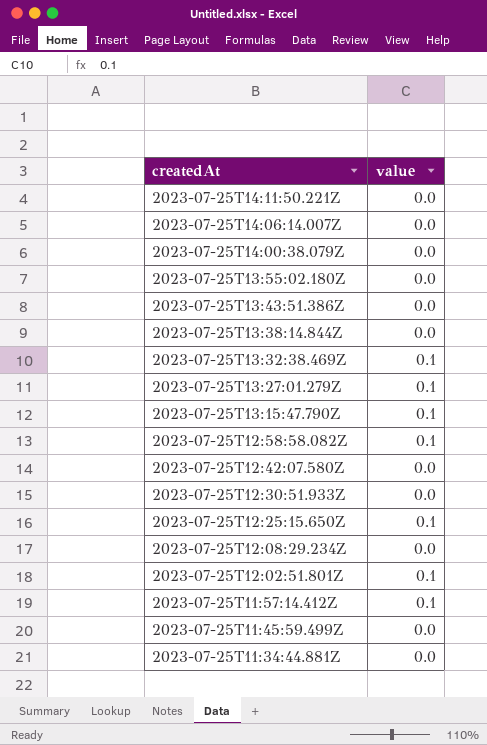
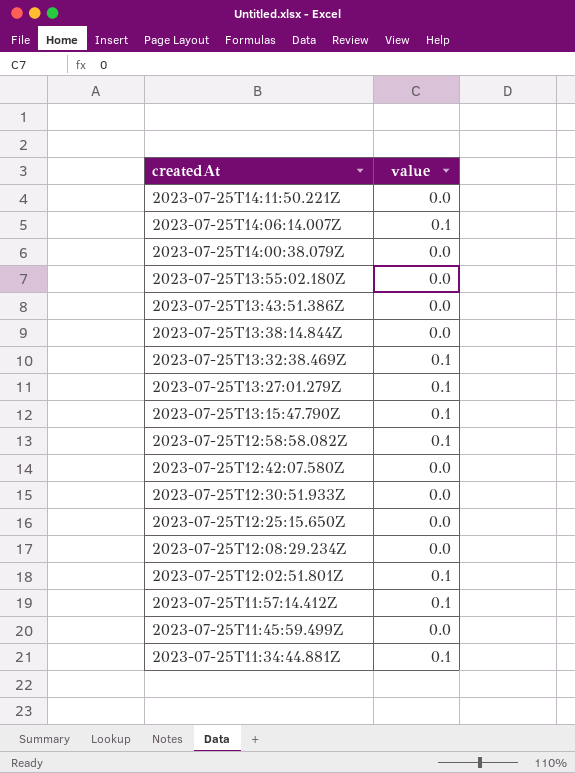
2023-07-25T14:06:14.007Z | value: 0.0 -> 0.1
2023-07-25T12:25:15.650Z | value: 0.1 -> 0.0
2023-07-25T11:34:44.881Z | value: 0.0 -> 0.1

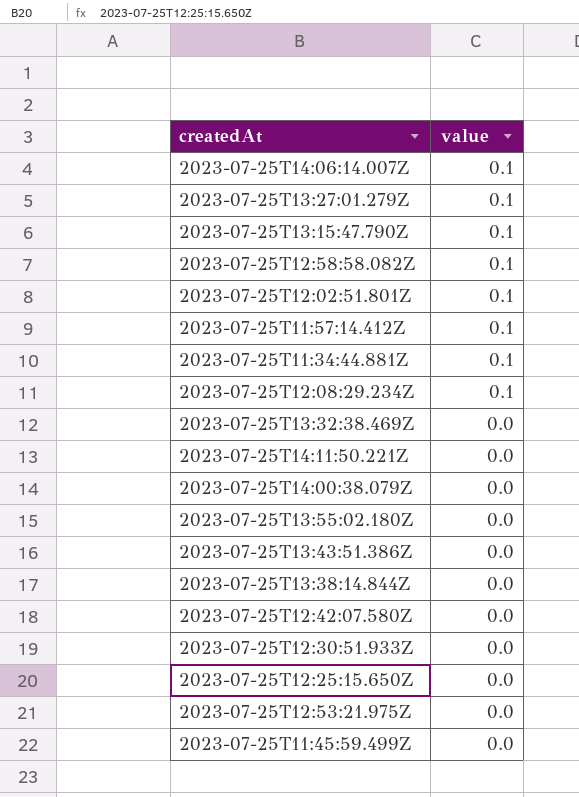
row order: createdAt descending -> value descending
2023-07-25T12:08:29.234Z | value: 0.0 -> 0.1
2023-07-25T13:32:38.469Z | value: 0.1 -> 0.0
row 2023-07-25T12:53:21.975Z: none -> 0.0

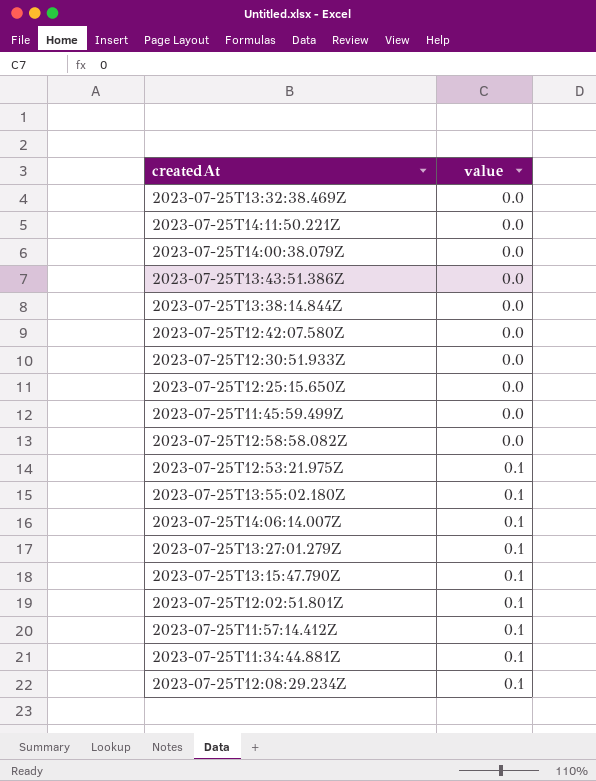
row order: value descending -> value ascending
2023-07-25T12:58:58.082Z | value: 0.1 -> 0.0
2023-07-25T12:53:21.975Z | value: 0.0 -> 0.1
2023-07-25T13:55:02.180Z | value: 0.0 -> 0.1

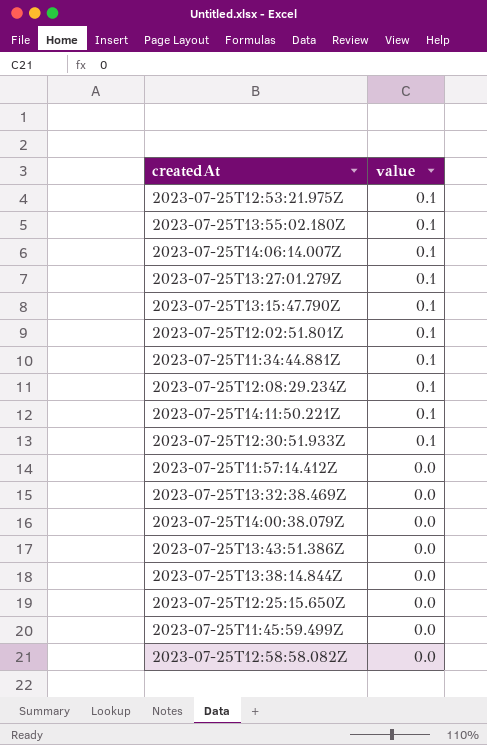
row order: value ascending -> value descending
row 2023-07-25T12:42:07.580Z: 0.0 -> none
2023-07-25T14:11:50.221Z | value: 0.0 -> 0.1
2023-07-25T12:30:51.933Z | value: 0.0 -> 0.1
2023-07-25T11:57:14.412Z | value: 0.1 -> 0.0

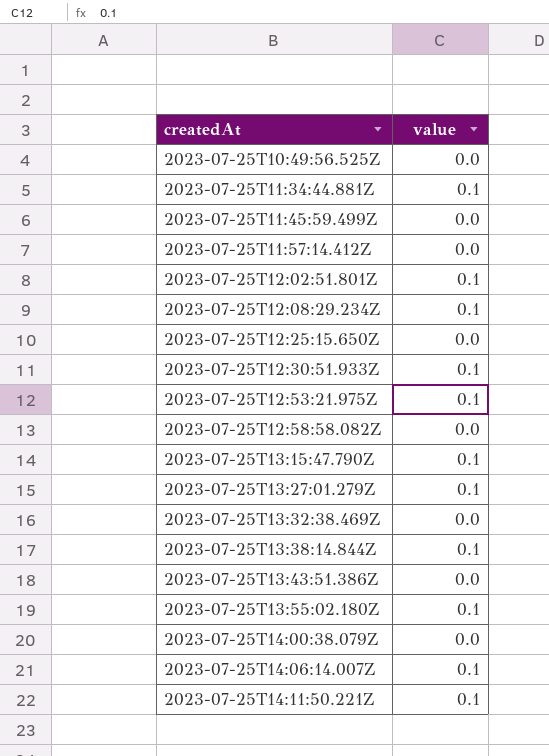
row order: value descending -> createdAt ascending
row 2023-07-25T10:49:56.525Z: none -> 0.0
2023-07-25T13:38:14.844Z | value: 0.0 -> 0.1

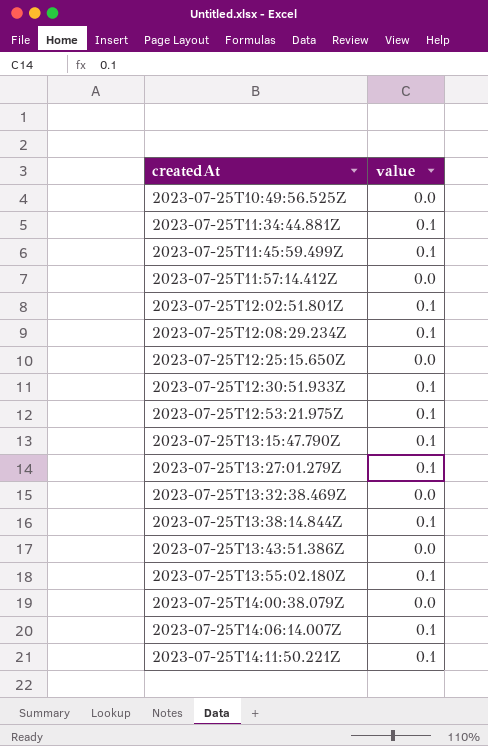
row 2023-07-25T12:58:58.082Z: 0.0 -> none
2023-07-25T11:45:59.499Z | value: 0.0 -> 0.1

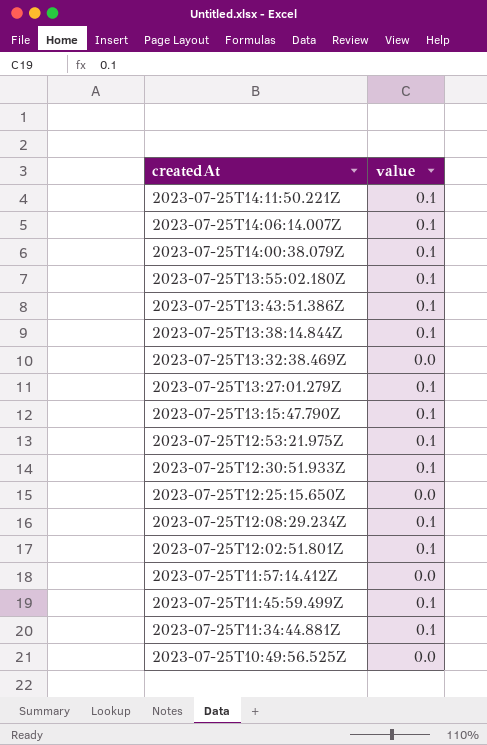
row order: createdAt ascending -> createdAt descending
2023-07-25T14:00:38.079Z | value: 0.0 -> 0.1
2023-07-25T13:43:51.386Z | value: 0.0 -> 0.1

